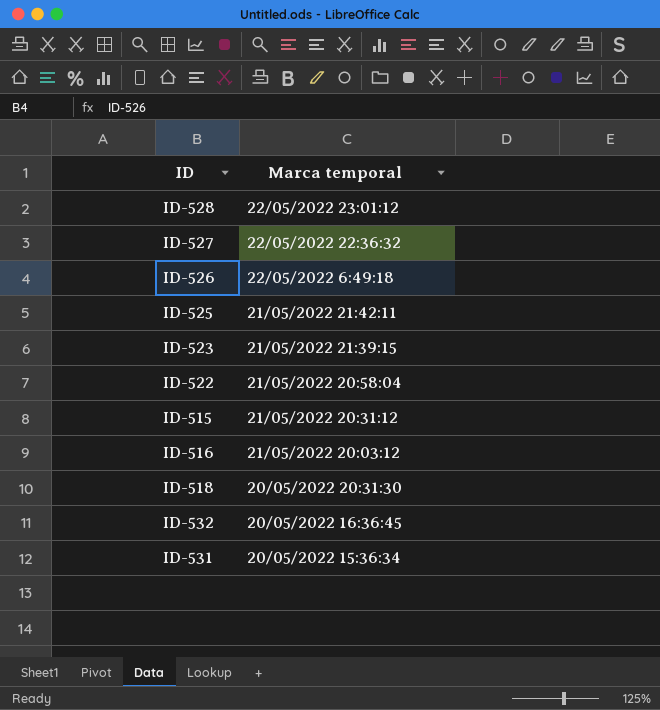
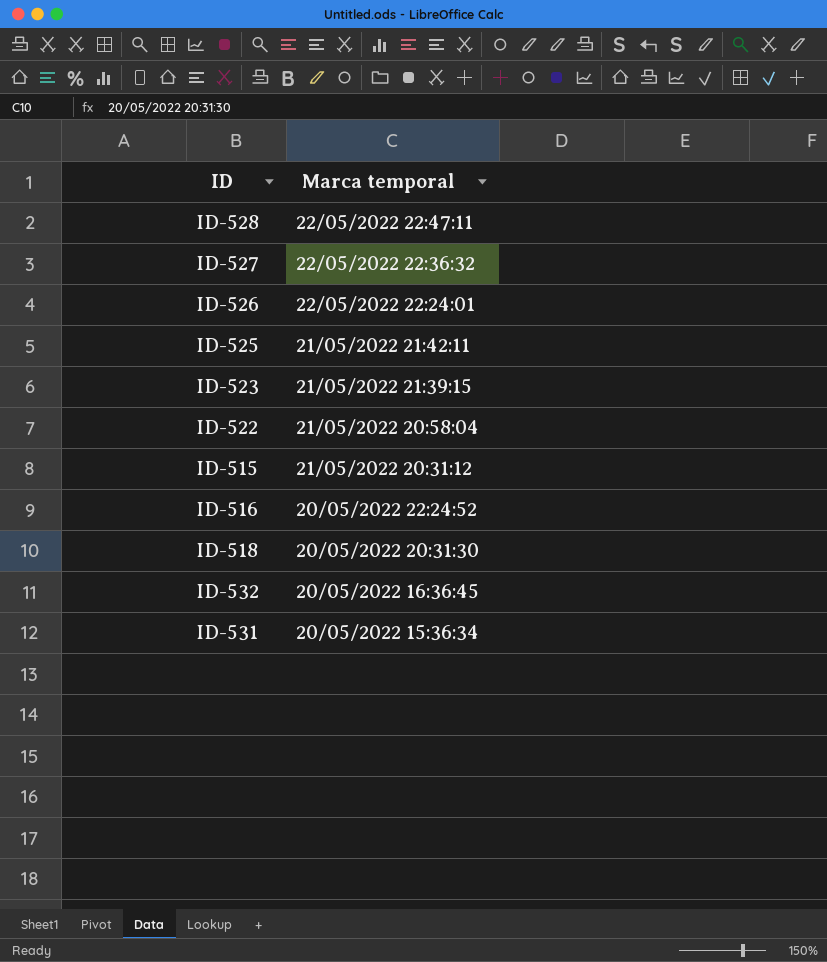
ID-528 | Marca temporal: 22/05/2022 23:01:12 -> 22/05/2022 22:47:11
ID-526 | Marca temporal: 22/05/2022 6:49:18 -> 22/05/2022 22:24:01
ID-516 | Marca temporal: 21/05/2022 20:03:12 -> 20/05/2022 22:24:52

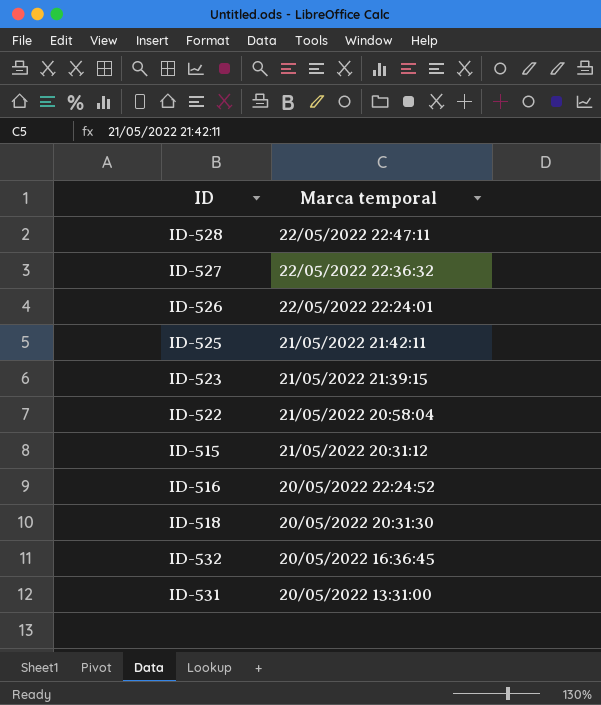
ID-531 | Marca temporal: 20/05/2022 15:36:34 -> 20/05/2022 13:31:00

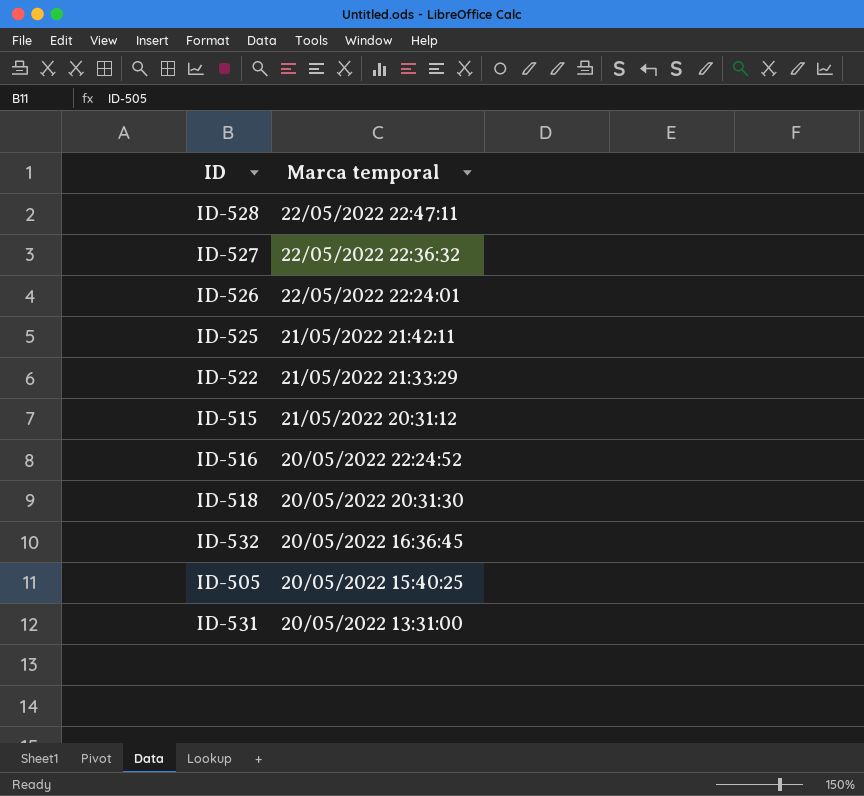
row ID-523: 21/05/2022 21:39:15 -> none
ID-522 | Marca temporal: 21/05/2022 20:58:04 -> 21/05/2022 21:33:29
row ID-505: none -> 20/05/2022 15:40:25

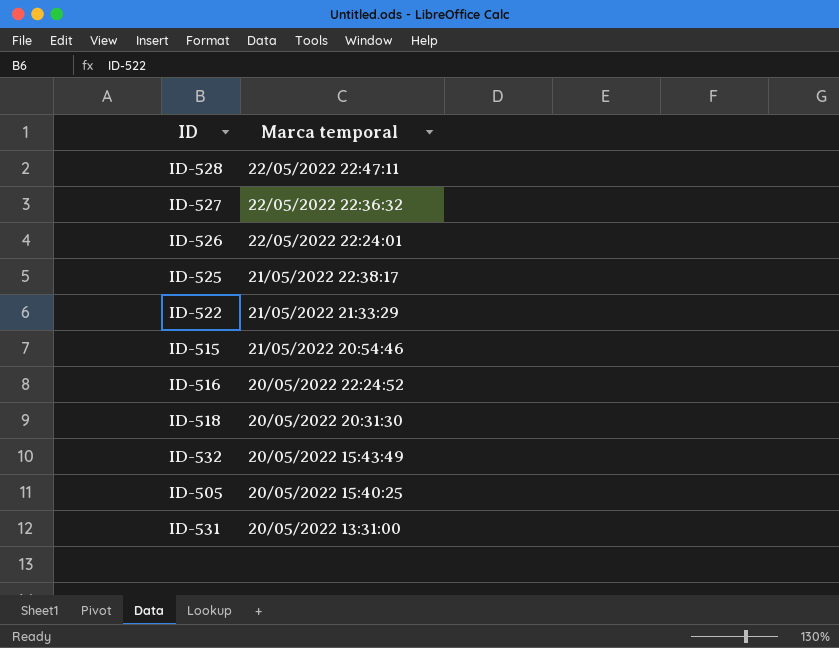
ID-525 | Marca temporal: 21/05/2022 21:42:11 -> 21/05/2022 22:38:17
ID-515 | Marca temporal: 21/05/2022 20:31:12 -> 21/05/2022 20:54:46
ID-532 | Marca temporal: 20/05/2022 16:36:45 -> 20/05/2022 15:43:49

